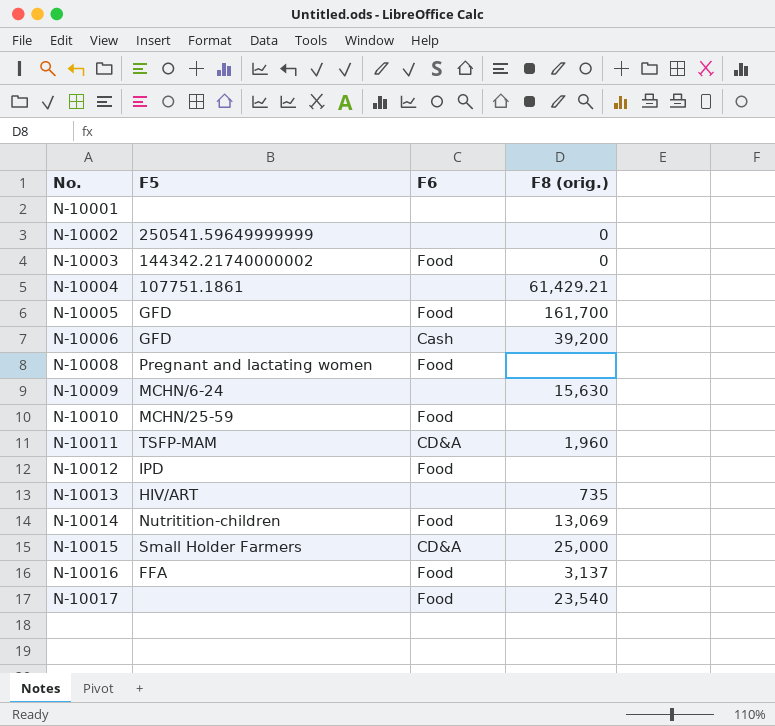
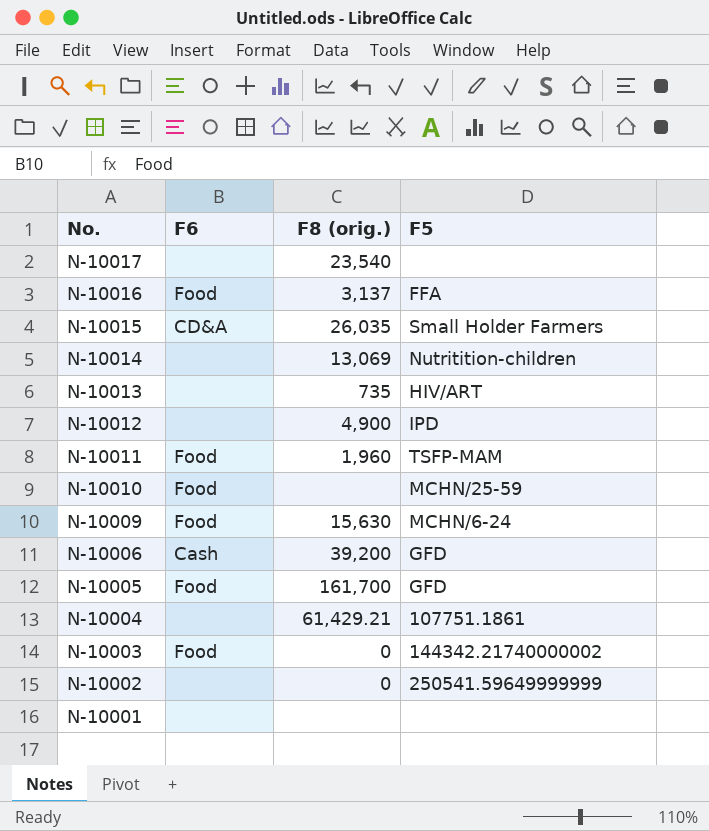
row order: No. ascending -> No. descending
column F5 | position: 2 -> 4
row N-10008: Pregnant and lactating women | Food | none -> none
N-10017 | F6: Food -> none
N-10015 | F8 (orig.): 25,000 -> 26,035
N-10014 | F6: Food -> none
N-10012 | F6: Food -> none
N-10012 | F8 (orig.): none -> 4,900
N-10011 | F6: CD&A -> Food
N-10009 | F6: none -> Food

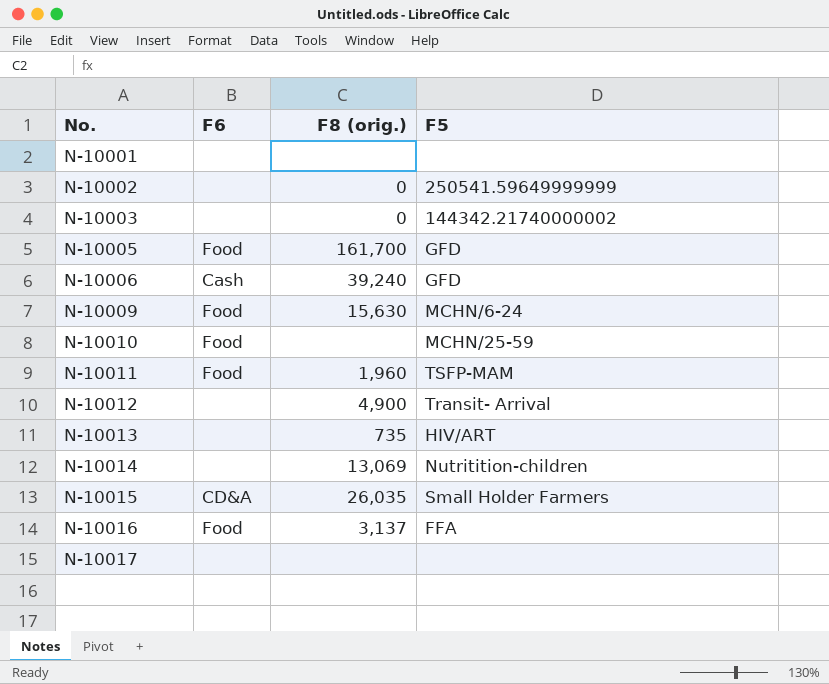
row order: No. descending -> No. ascending
row N-10004: none | 61,429.21 | 107751.1861 -> none
N-10003 | F6: Food -> none
N-10006 | F8 (orig.): 39,200 -> 39,240
N-10012 | F5: IPD -> Transit- Arrival
N-10017 | F8 (orig.): 23,540 -> none

